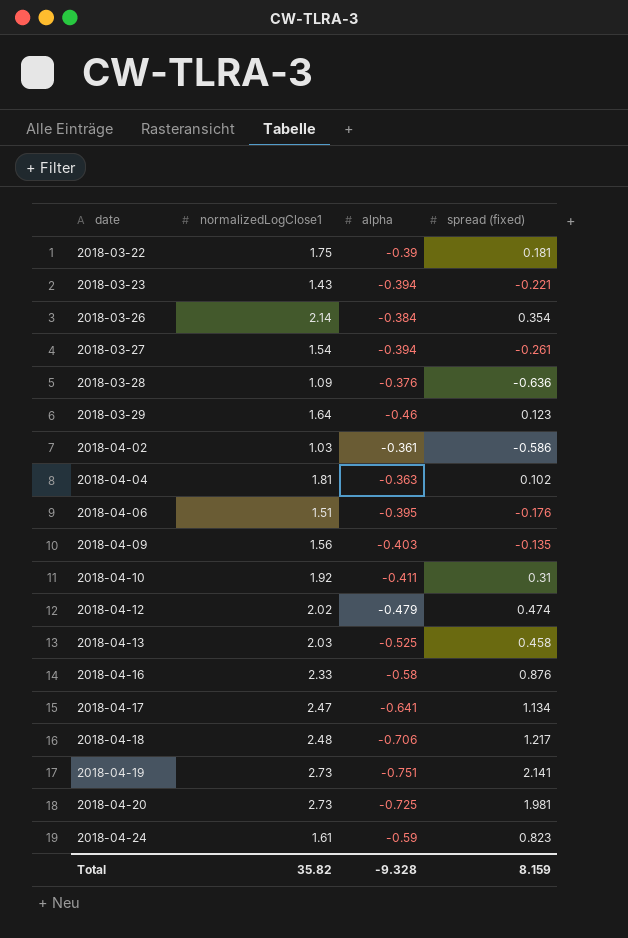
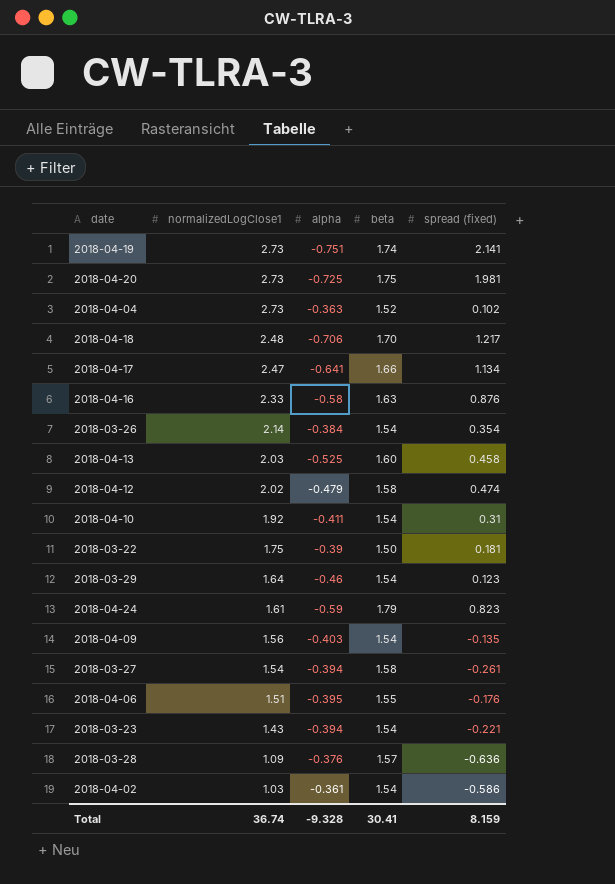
row order: date ascending -> normalizedLogClose1 descending
column beta | position: none -> 4
2018-04-04 | normalizedLogClose1: 1.81 -> 2.73
Total | normalizedLogClose1: 35.82 -> 36.74

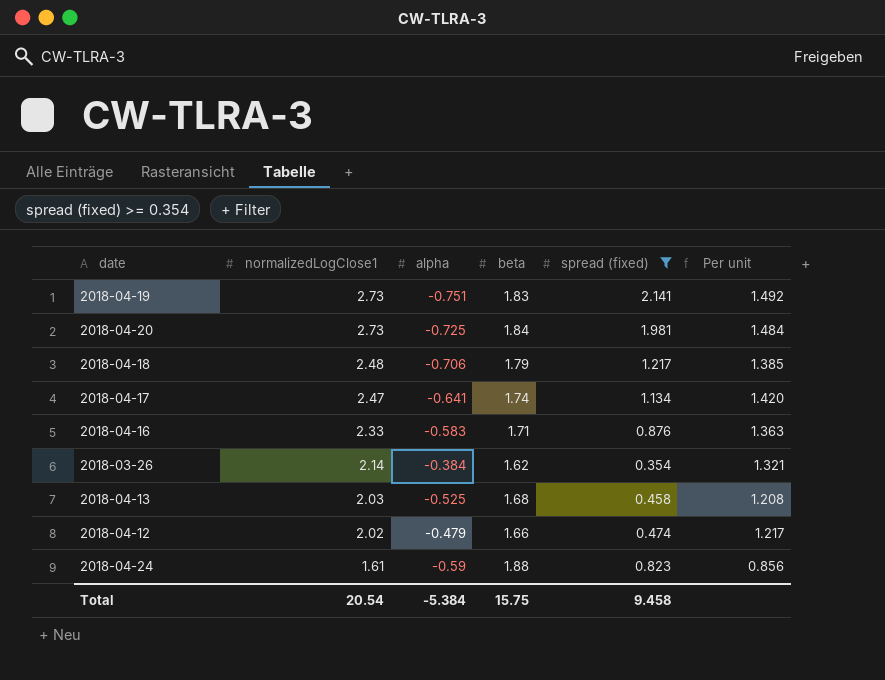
filter: none -> spread (fixed) >= 0.354
column Per unit | formula: none -> [normalizedLogClose1] / [beta]
2018-04-19 | beta: 1.74 -> 1.83
2018-04-20 | beta: 1.75 -> 1.84
2018-04-18 | beta: 1.70 -> 1.79
2018-04-17 | beta: 1.66 -> 1.74
2018-04-16 | alpha: -0.58 -> -0.583
2018-04-16 | beta: 1.63 -> 1.71
2018-03-26 | beta: 1.54 -> 1.62
2018-04-13 | beta: 1.60 -> 1.68
2018-04-12 | beta: 1.58 -> 1.66
2018-04-24 | beta: 1.79 -> 1.88
Total | normalizedLogClose1: 36.74 -> 20.54
Total | alpha: -9.328 -> -5.384
Total | beta: 30.41 -> 15.75
Total | spread (fixed): 8.159 -> 9.458

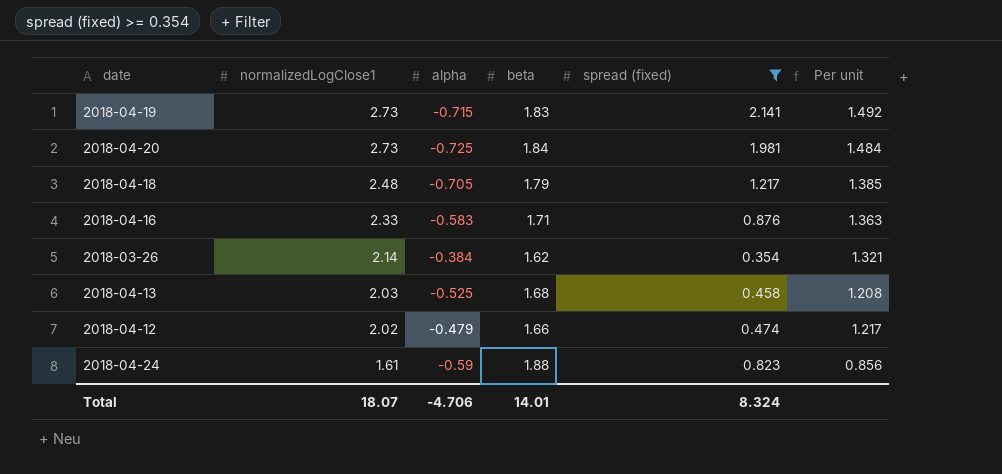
row 2018-04-17: 2.47 | -0.641 | 1.74 | 1.134 | 1.420 -> none
2018-04-19 | alpha: -0.751 -> -0.715
2018-04-18 | alpha: -0.706 -> -0.705
Total | normalizedLogClose1: 20.54 -> 18.07
Total | alpha: -5.384 -> -4.706
Total | beta: 15.75 -> 14.01
Total | spread (fixed): 9.458 -> 8.324

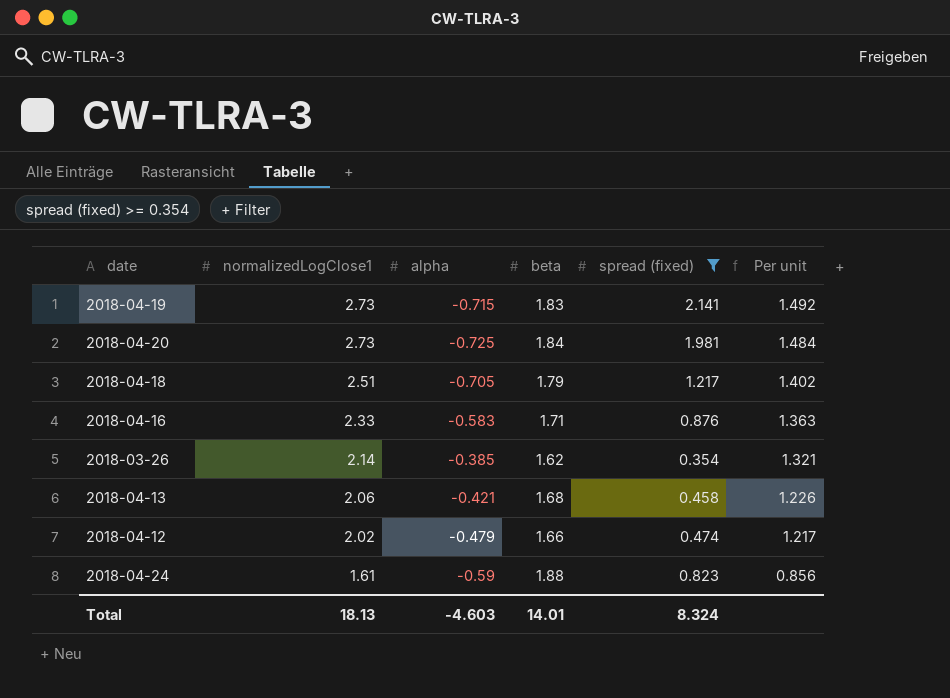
2018-04-18 | normalizedLogClose1: 2.48 -> 2.51
2018-04-18 | Per unit: 1.385 -> 1.402
2018-03-26 | alpha: -0.384 -> -0.385
2018-04-13 | normalizedLogClose1: 2.03 -> 2.06
2018-04-13 | alpha: -0.525 -> -0.421
2018-04-13 | Per unit: 1.208 -> 1.226
Total | normalizedLogClose1: 18.07 -> 18.13
Total | alpha: -4.706 -> -4.603

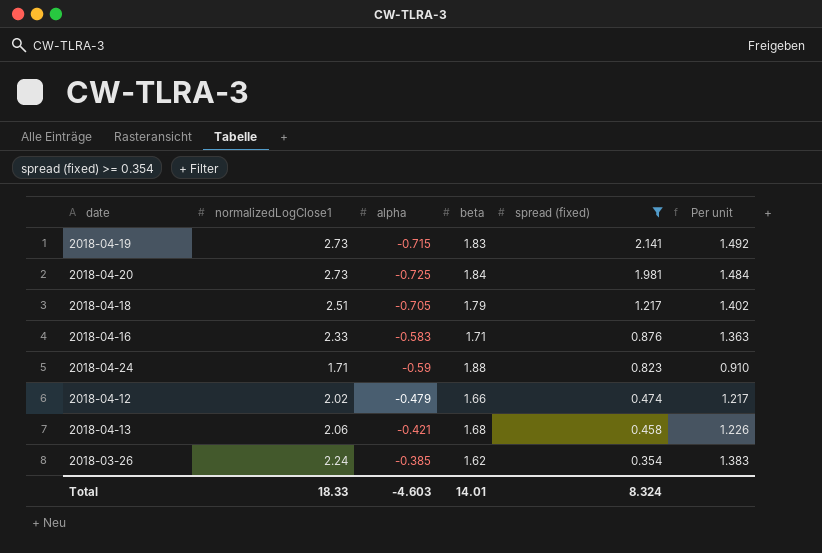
row order: normalizedLogClose1 descending -> spread (fixed) descending
2018-04-24 | normalizedLogClose1: 1.61 -> 1.71
2018-04-24 | Per unit: 0.856 -> 0.910
2018-03-26 | normalizedLogClose1: 2.14 -> 2.24
2018-03-26 | Per unit: 1.321 -> 1.383
Total | normalizedLogClose1: 18.13 -> 18.33

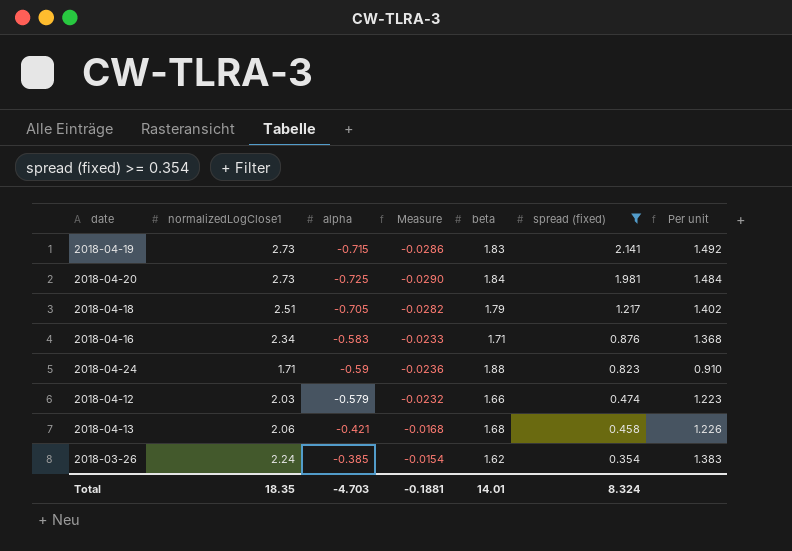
column Measure | formula: none -> [alpha] * 0.04
2018-04-16 | normalizedLogClose1: 2.33 -> 2.34
2018-04-16 | Per unit: 1.363 -> 1.368
2018-04-12 | normalizedLogClose1: 2.02 -> 2.03
2018-04-12 | alpha: -0.479 -> -0.579
2018-04-12 | Per unit: 1.217 -> 1.223
Total | normalizedLogClose1: 18.33 -> 18.35
Total | alpha: -4.603 -> -4.703

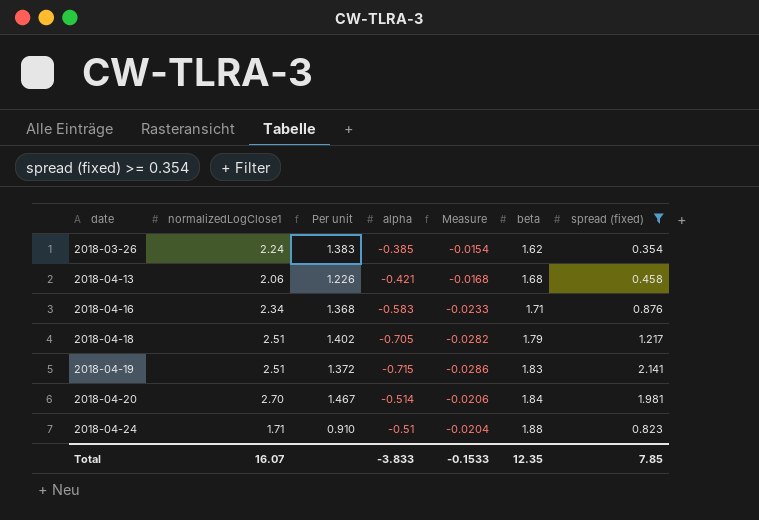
row order: spread (fixed) descending -> date ascending
column Per unit | position: 7 -> 3
row 2018-04-12: 2.03 | -0.579 | -0.0232 | 1.66 | 0.474 | 1.223 -> none
2018-04-19 | normalizedLogClose1: 2.73 -> 2.51
2018-04-19 | Per unit: 1.492 -> 1.372
2018-04-20 | normalizedLogClose1: 2.73 -> 2.70
2018-04-20 | Per unit: 1.484 -> 1.467
2018-04-20 | alpha: -0.725 -> -0.514
2018-04-20 | Measure: -0.0290 -> -0.0206
2018-04-24 | alpha: -0.59 -> -0.51
2018-04-24 | Measure: -0.0236 -> -0.0204
Total | normalizedLogClose1: 18.35 -> 16.07
Total | alpha: -4.703 -> -3.833
Total | Measure: -0.1881 -> -0.1533
Total | beta: 14.01 -> 12.35
Total | spread (fixed): 8.324 -> 7.85

